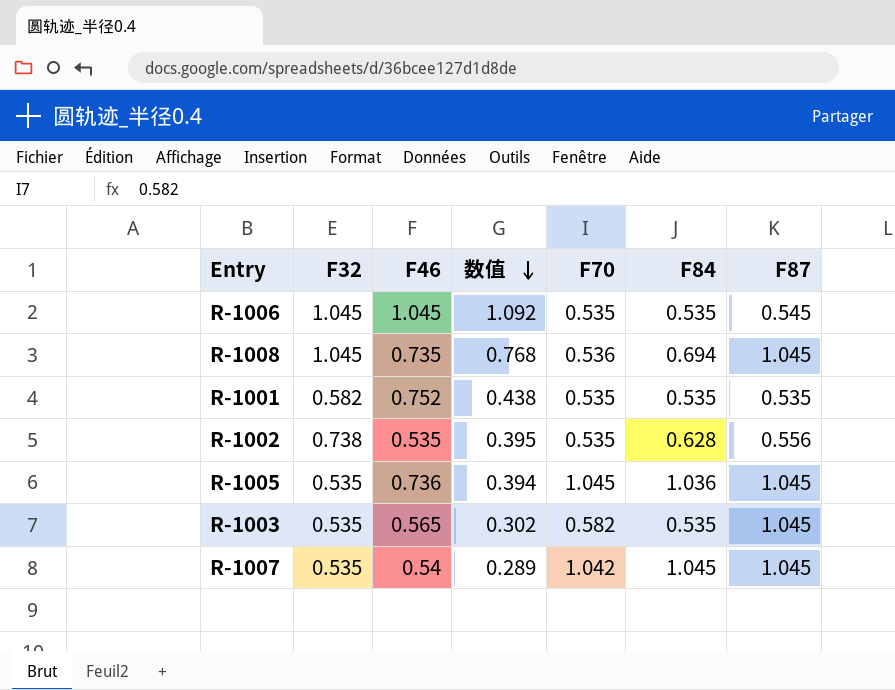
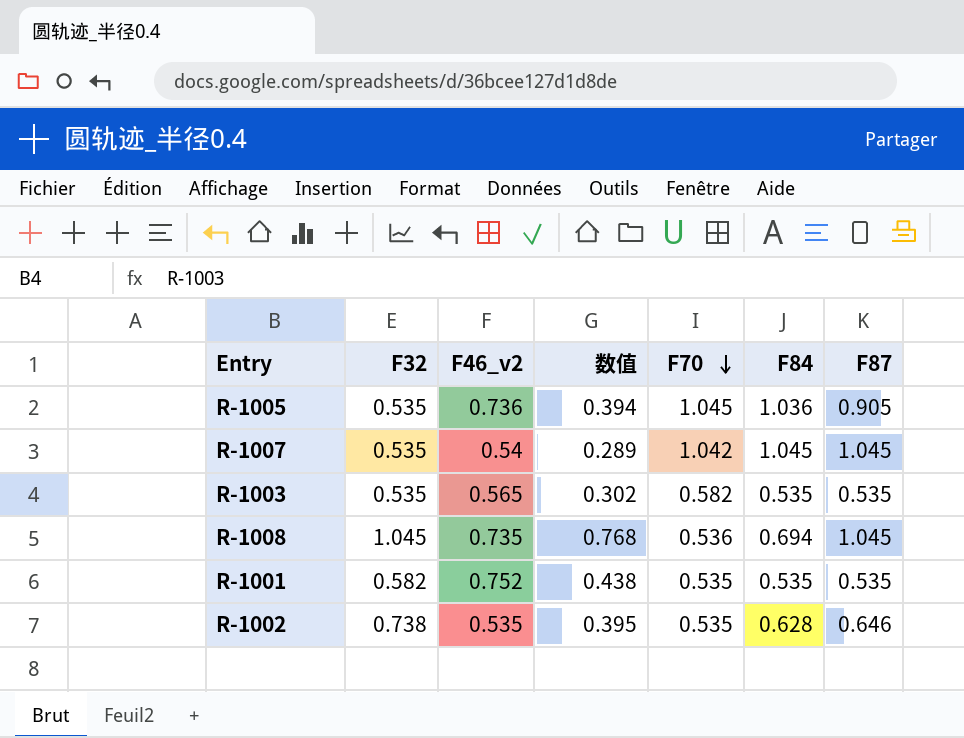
row order: 数值 descending -> F70 descending
column name: F46 -> F46_v2
row R-1006: 1.045 | 1.045 | 1.092 | 0.535 | 0.535 | 0.545 -> none
R-1005 | F87: 1.045 -> 0.905
R-1003 | F87: 1.045 -> 0.535
R-1002 | F87: 0.556 -> 0.646

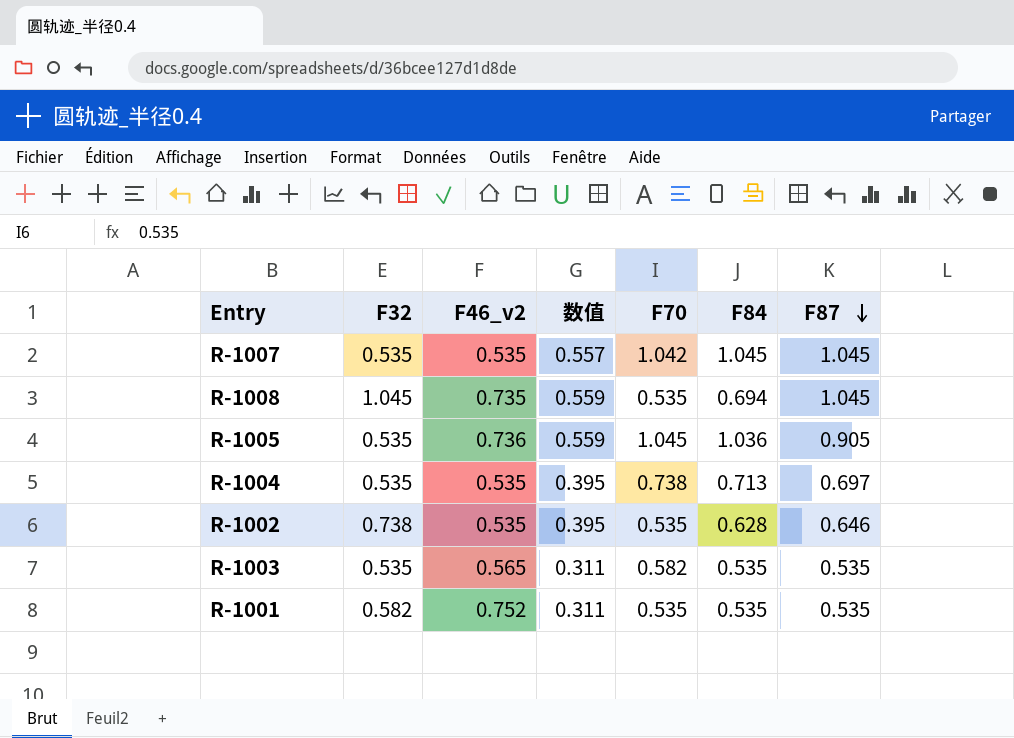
row order: F70 descending -> F87 descending
column 数值 | formula: [F32] * [F46_v2] -> [F32] * [F70]
R-1007 | F46_v2: 0.54 -> 0.535
R-1008 | F70: 0.536 -> 0.535
row R-1004: none -> 0.535 | 0.535 | 0.395 | 0.738 | 0.713 | 0.697

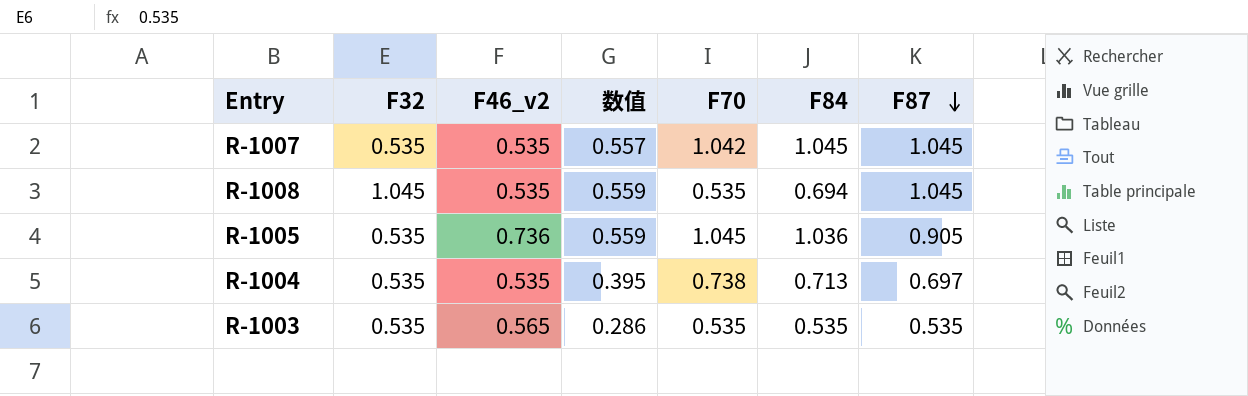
row R-1002: 0.738 | 0.535 | 0.395 | 0.535 | 0.628 | 0.646 -> none
row R-1001: 0.582 | 0.752 | 0.311 | 0.535 | 0.535 | 0.535 -> none
R-1008 | F46_v2: 0.735 -> 0.535
R-1003 | 数值: 0.311 -> 0.286
R-1003 | F70: 0.582 -> 0.535

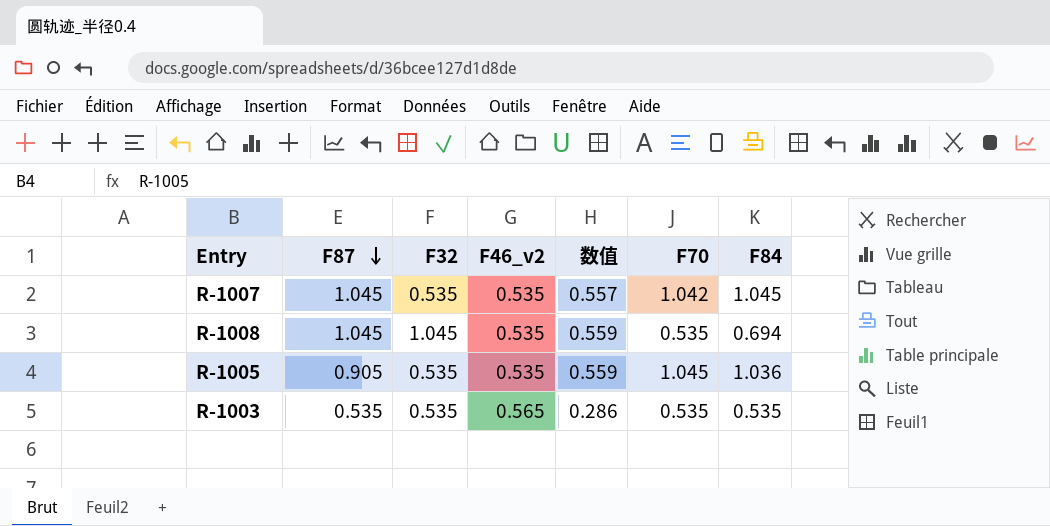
column F87 | position: 7 -> 2
row R-1004: 0.535 | 0.535 | 0.395 | 0.738 | 0.713 | 0.697 -> none
R-1005 | F46_v2: 0.736 -> 0.535

